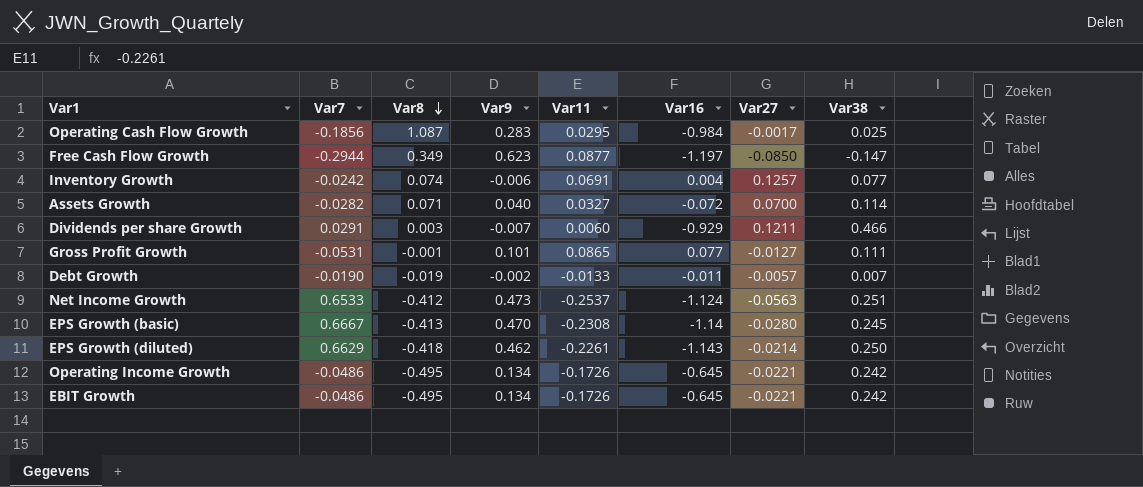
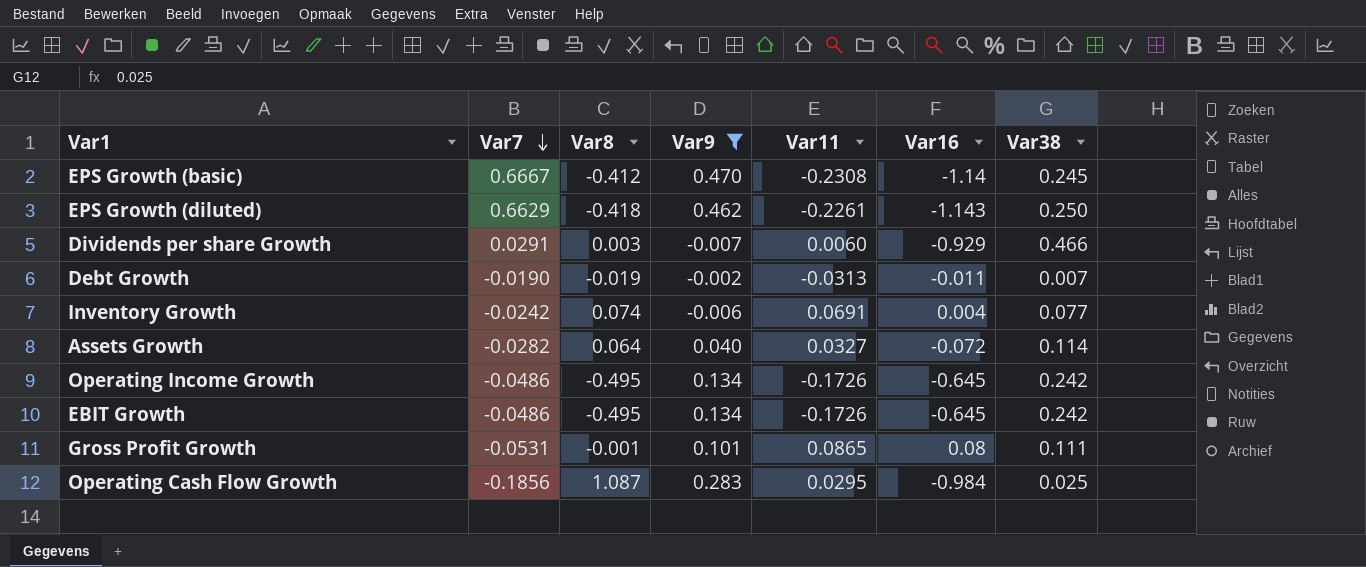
filter: none -> Var9 <= 0.470
row order: Var8 descending -> Var7 descending
column Var27 | position: 7 -> none
EPS Growth (basic) | Var8: -0.413 -> -0.412
Debt Growth | Var11: -0.0133 -> -0.0313
Assets Growth | Var8: 0.071 -> 0.064
Gross Profit Growth | Var16: 0.077 -> 0.08

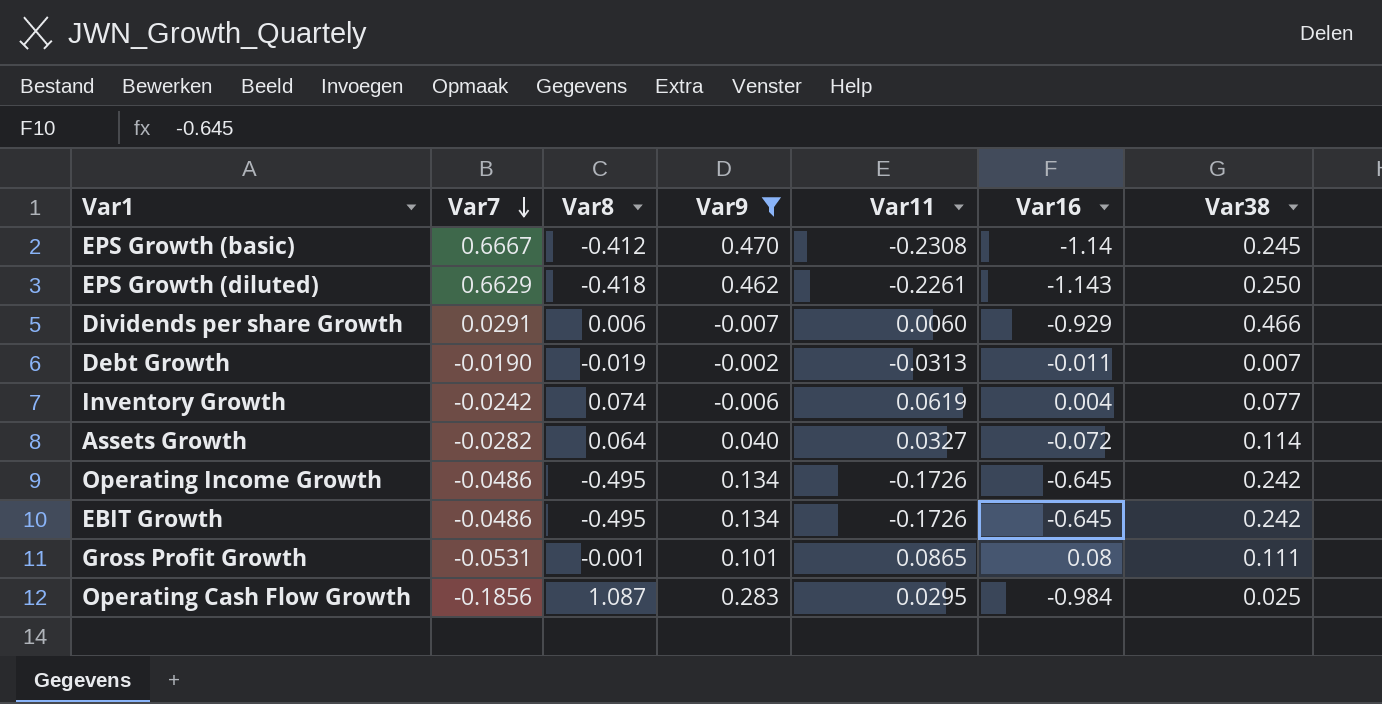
Dividends per share Growth | Var8: 0.003 -> 0.006
Inventory Growth | Var11: 0.0691 -> 0.0619

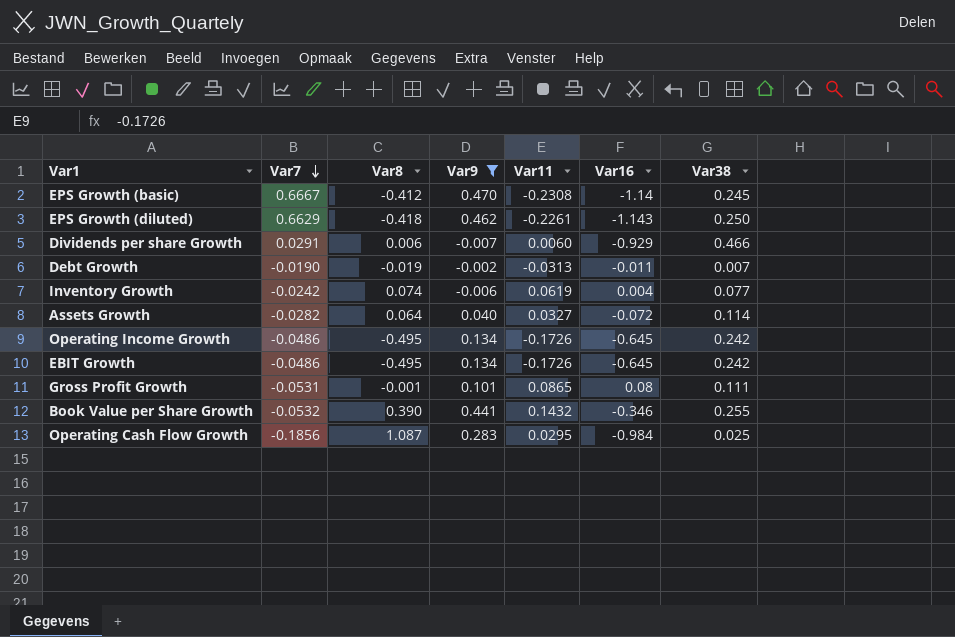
row Book Value per Share Growth: none -> -0.0532 | 0.390 | 0.441 | 0.1432 | -0.346 | 0.255

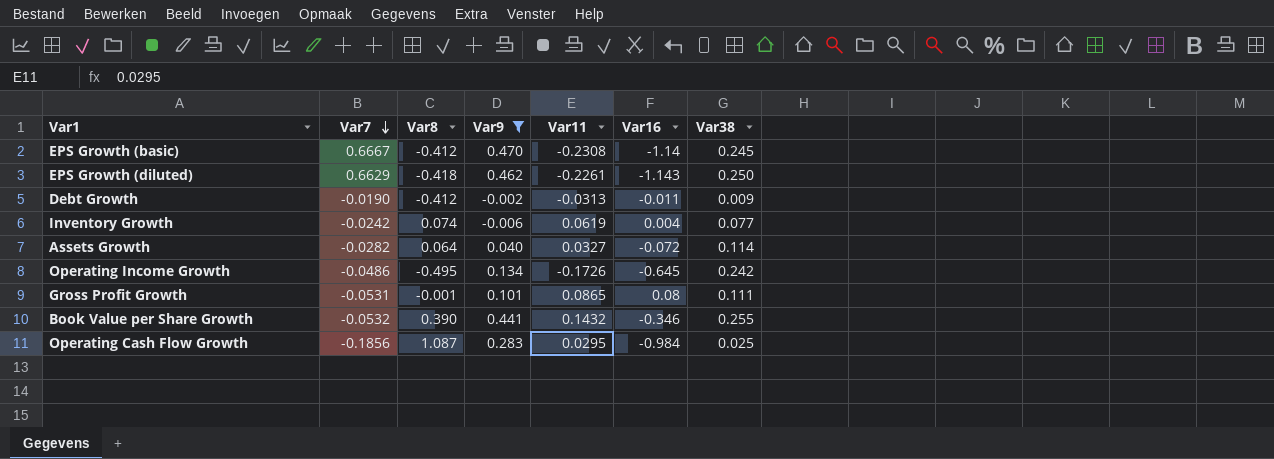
row Dividends per share Growth: 0.0291 | 0.006 | -0.007 | 0.0060 | -0.929 | 0.466 -> none
row EBIT Growth: -0.0486 | -0.495 | 0.134 | -0.1726 | -0.645 | 0.242 -> none
Debt Growth | Var8: -0.019 -> -0.412
Debt Growth | Var38: 0.007 -> 0.009

